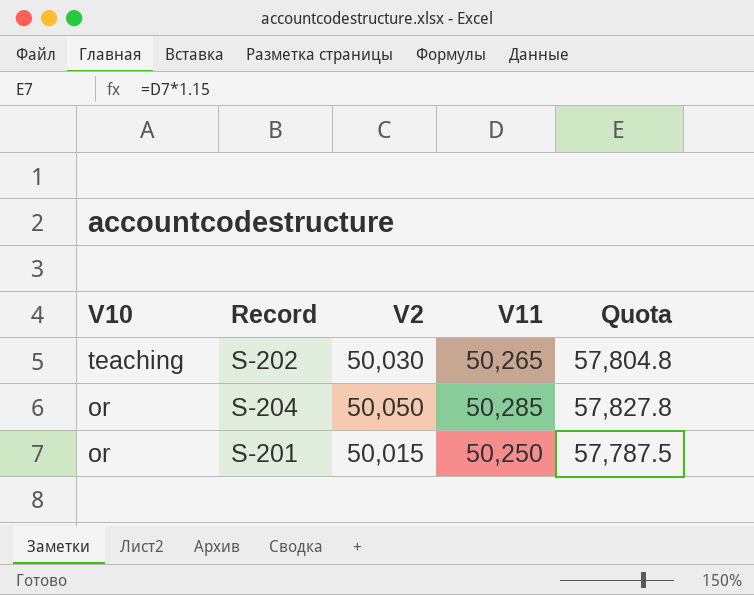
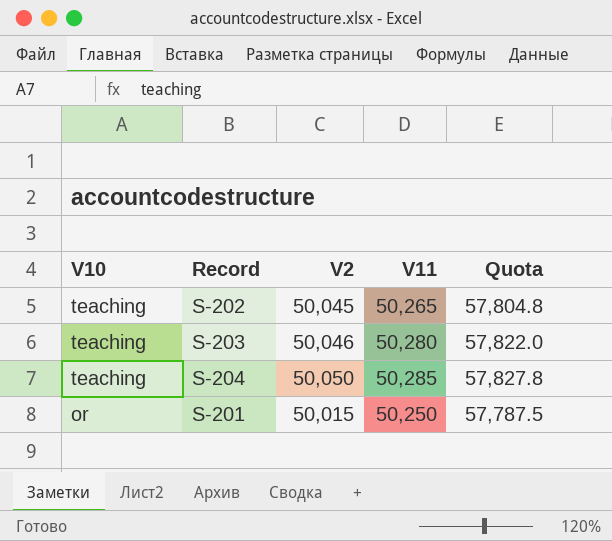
S-202 | V2: 50,030 -> 50,045
row S-203: none -> teaching | 50,046 | 50,280 | 57,822.0
S-204 | V10: or -> teaching

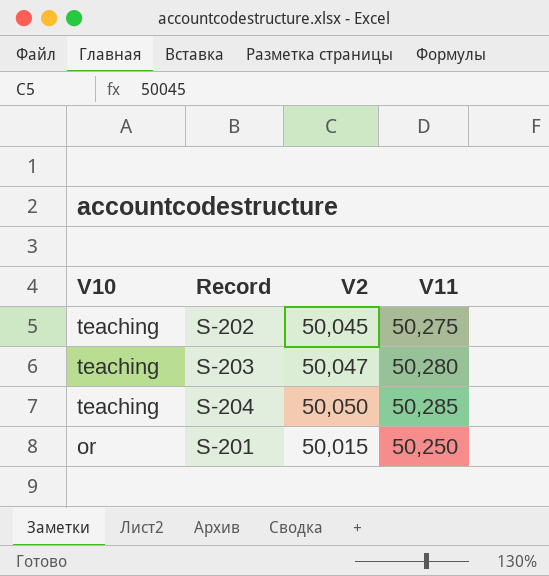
column Quota | formula: [V11] * 1.15 -> none
S-202 | V11: 50,265 -> 50,275
S-203 | V2: 50,046 -> 50,047

